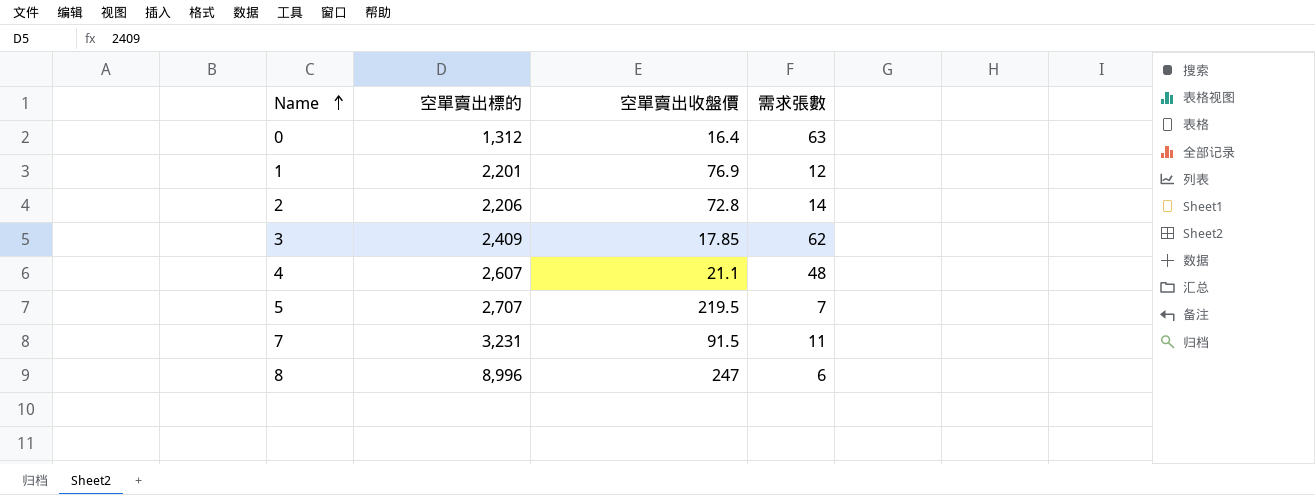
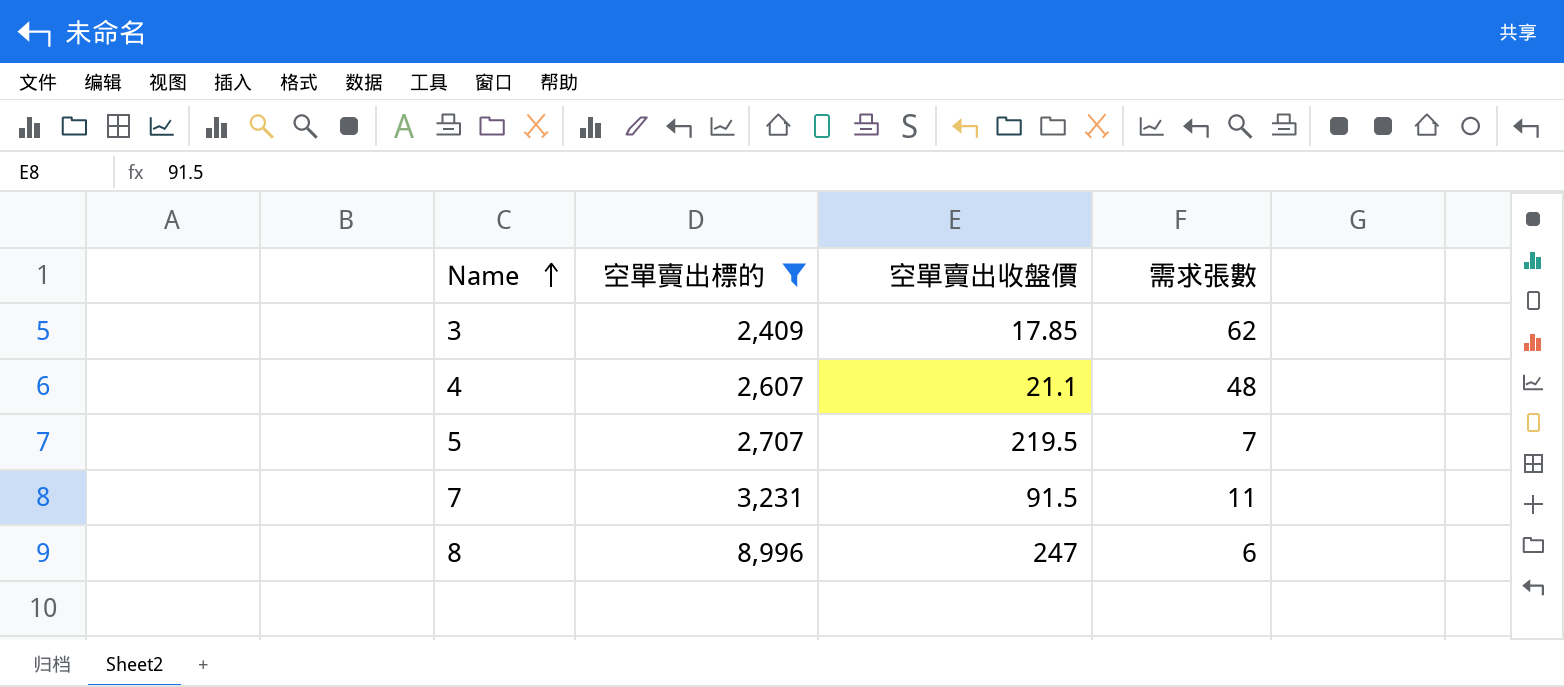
filter: none -> 空單賣出標的 >= 2,409

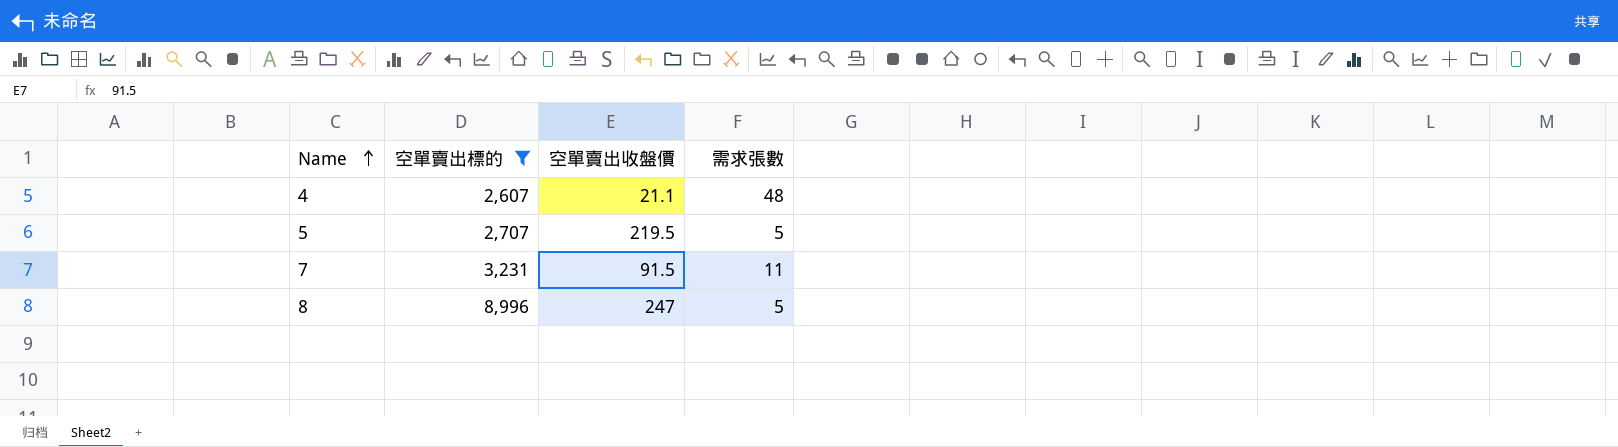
row 3: 2,409 | 17.85 | 62 -> none
5 | 需求張數: 7 -> 5
8 | 需求張數: 6 -> 5

